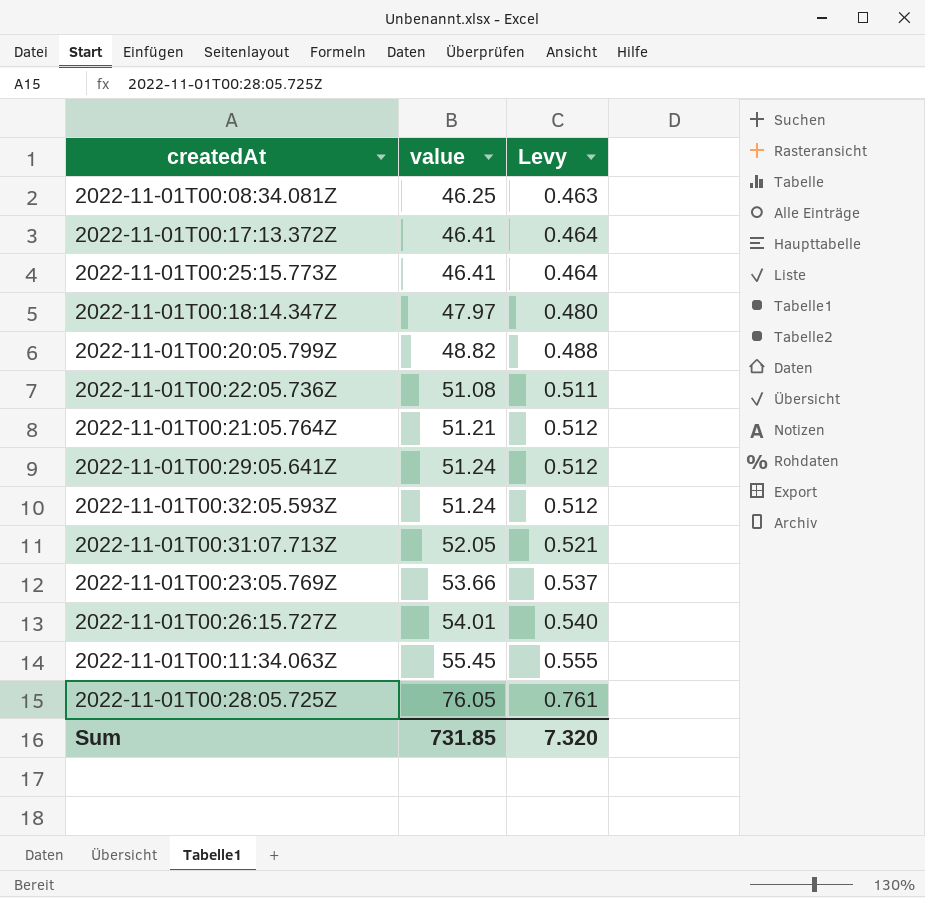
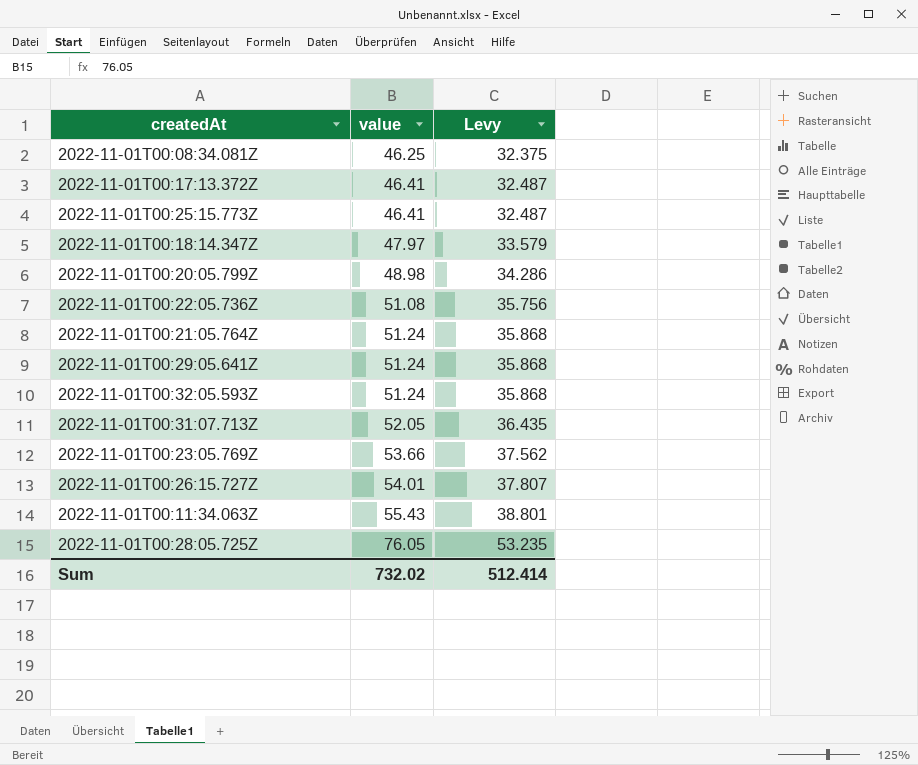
column Levy | formula: [value] * 0.01 -> [value] * 0.7
2022-11-01T00:20:05.799Z | value: 48.82 -> 48.98
2022-11-01T00:21:05.764Z | value: 51.21 -> 51.24
2022-11-01T00:11:34.063Z | value: 55.45 -> 55.43
Sum | value: 731.85 -> 732.02
Sum | Levy: 7.320 -> 512.414

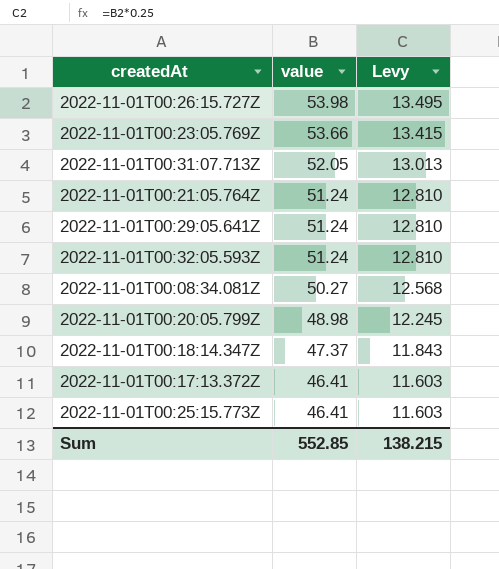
row order: value ascending -> value descending
column Levy | formula: [value] * 0.7 -> [value] * 0.25
row 2022-11-01T00:22:05.736Z: 51.08 | 35.756 -> none
row 2022-11-01T00:11:34.063Z: 55.43 | 38.801 -> none
row 2022-11-01T00:28:05.725Z: 76.05 | 53.235 -> none
2022-11-01T00:26:15.727Z | value: 54.01 -> 53.98
2022-11-01T00:08:34.081Z | value: 46.25 -> 50.27
2022-11-01T00:18:14.347Z | value: 47.97 -> 47.37
Sum | value: 732.02 -> 552.85
Sum | Levy: 512.414 -> 138.215

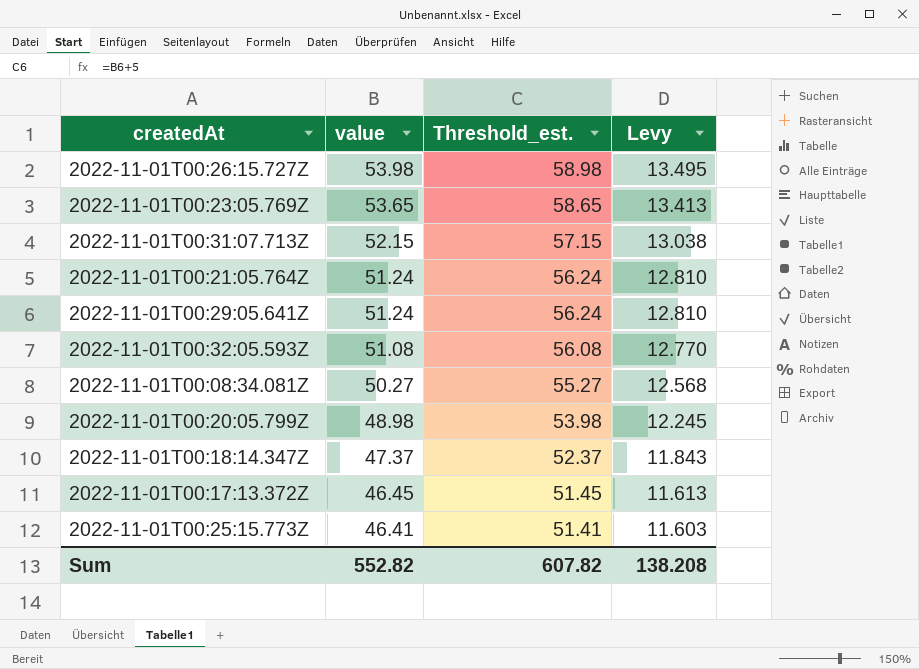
column Threshold_est. | formula: none -> [value] + 5
2022-11-01T00:23:05.769Z | value: 53.66 -> 53.65
2022-11-01T00:23:05.769Z | Levy: 13.415 -> 13.413
2022-11-01T00:31:07.713Z | value: 52.05 -> 52.15
2022-11-01T00:31:07.713Z | Levy: 13.013 -> 13.038
2022-11-01T00:32:05.593Z | value: 51.24 -> 51.08
2022-11-01T00:32:05.593Z | Levy: 12.810 -> 12.770
2022-11-01T00:17:13.372Z | value: 46.41 -> 46.45
2022-11-01T00:17:13.372Z | Levy: 11.603 -> 11.613
Sum | value: 552.85 -> 552.82
Sum | Levy: 138.215 -> 138.208

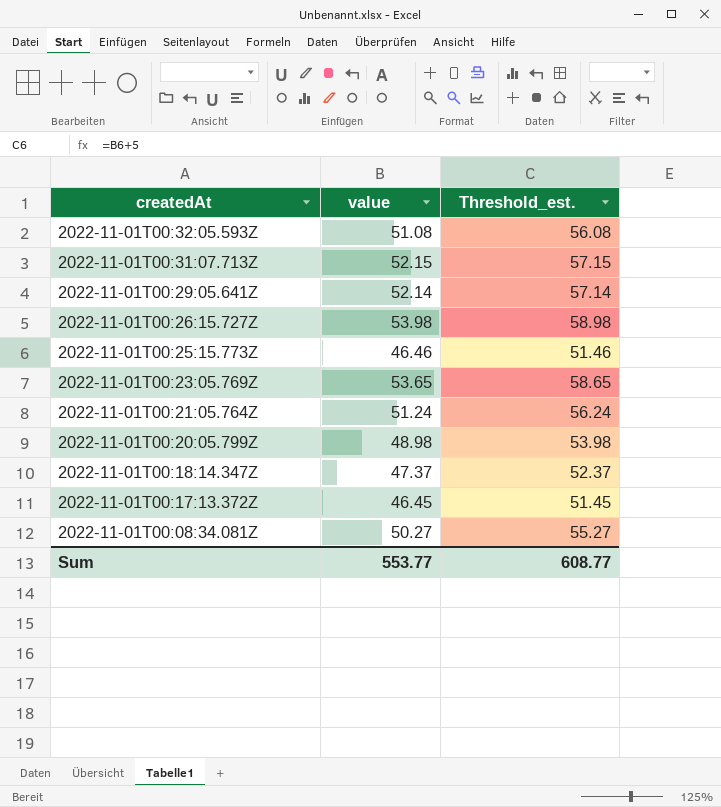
row order: value descending -> createdAt descending
column Levy | formula: [value] * 0.25 -> none
2022-11-01T00:29:05.641Z | value: 51.24 -> 52.14
2022-11-01T00:29:05.641Z | Threshold_est.: 56.24 -> 57.14
2022-11-01T00:25:15.773Z | value: 46.41 -> 46.46
2022-11-01T00:25:15.773Z | Threshold_est.: 51.41 -> 51.46
Sum | value: 552.82 -> 553.77
Sum | Threshold_est.: 607.82 -> 608.77

